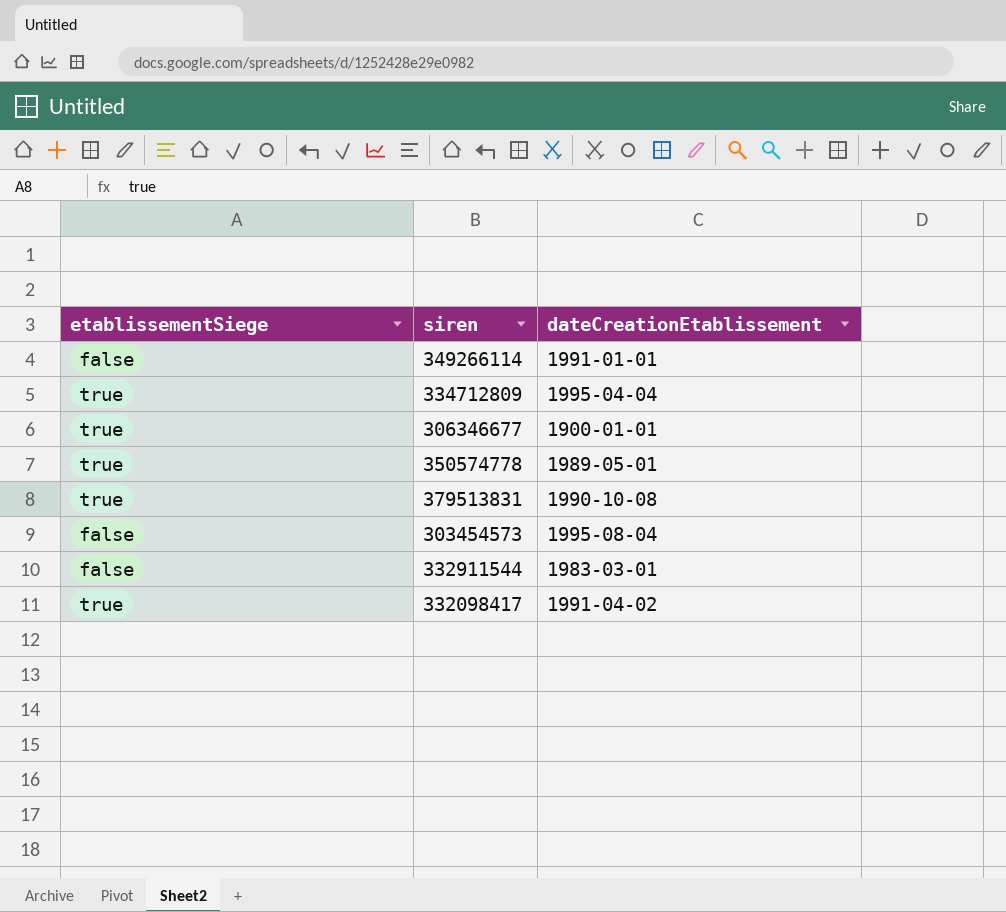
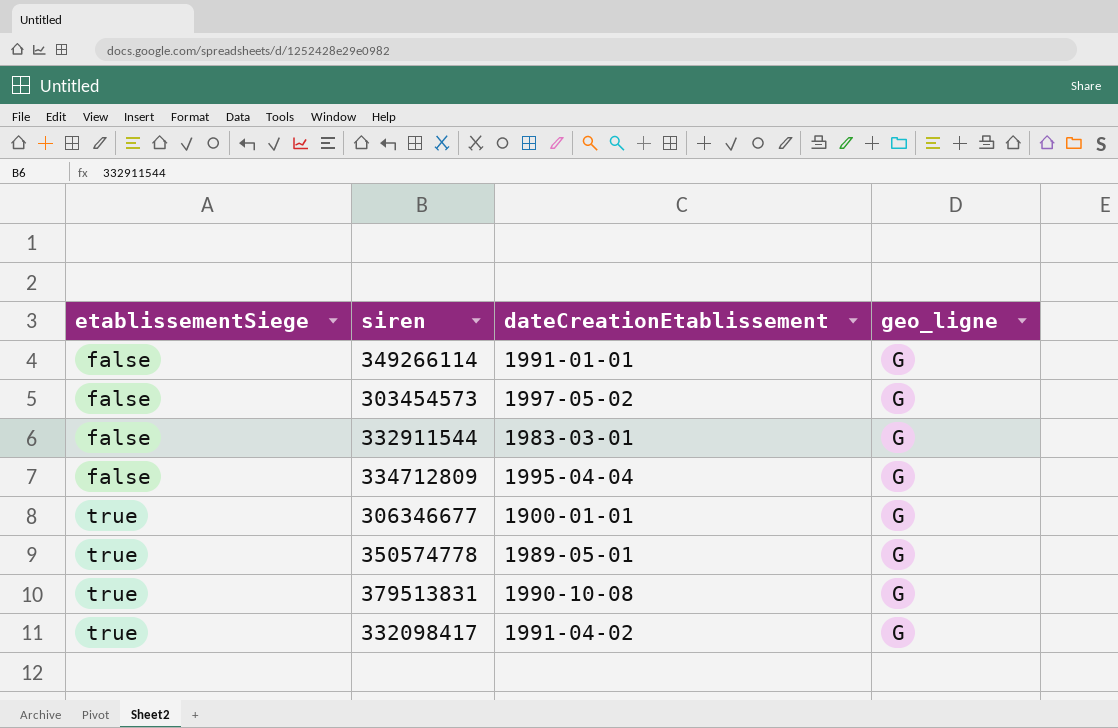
row order: none -> etablissementSiege ascending
column geo_ligne | position: none -> 4
303454573 | dateCreationEtablissement: 1995-08-04 -> 1997-05-02
334712809 | etablissementSiege: true -> false

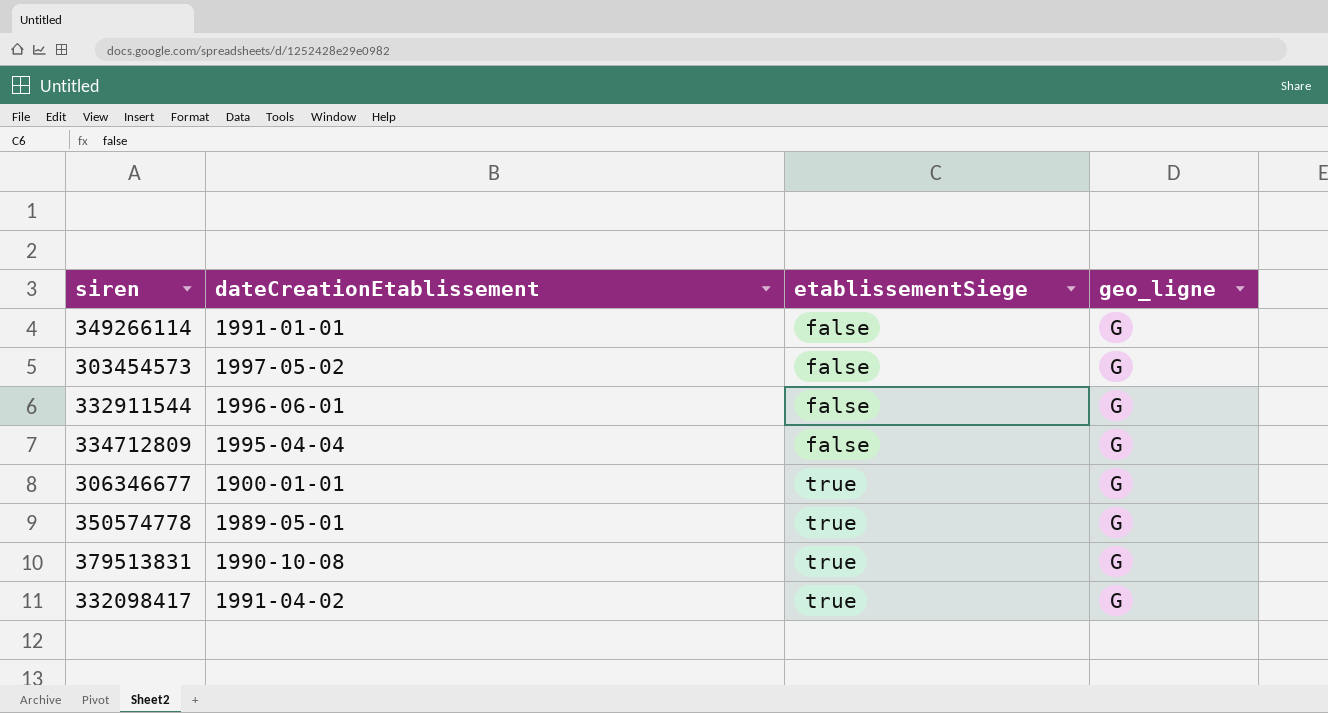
column etablissementSiege | position: 1 -> 3
332911544 | dateCreationEtablissement: 1983-03-01 -> 1996-06-01

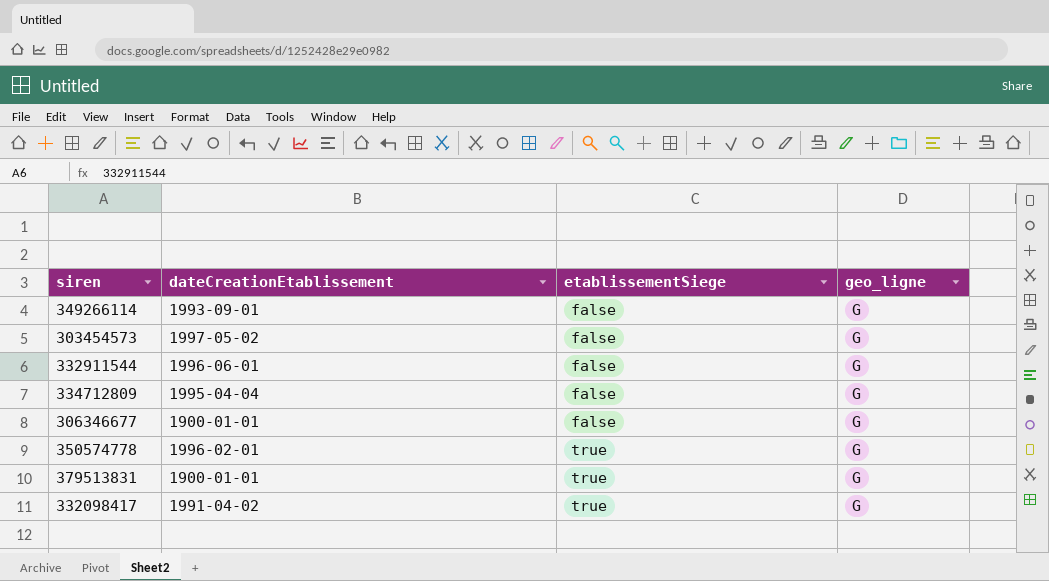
349266114 | dateCreationEtablissement: 1991-01-01 -> 1993-09-01
306346677 | etablissementSiege: true -> false
350574778 | dateCreationEtablissement: 1989-05-01 -> 1996-02-01
379513831 | dateCreationEtablissement: 1990-10-08 -> 1900-01-01

